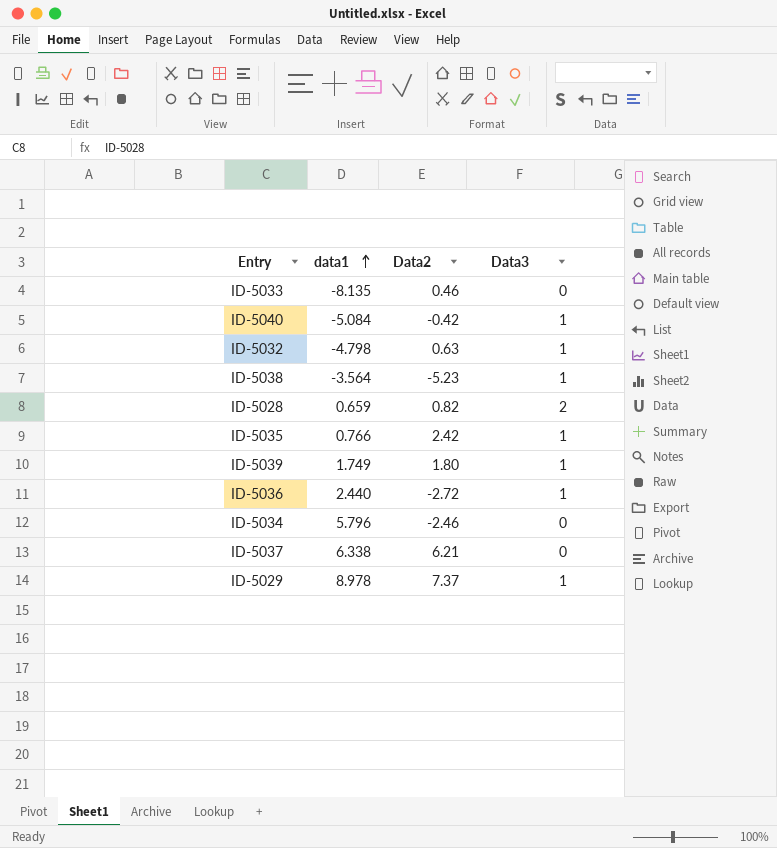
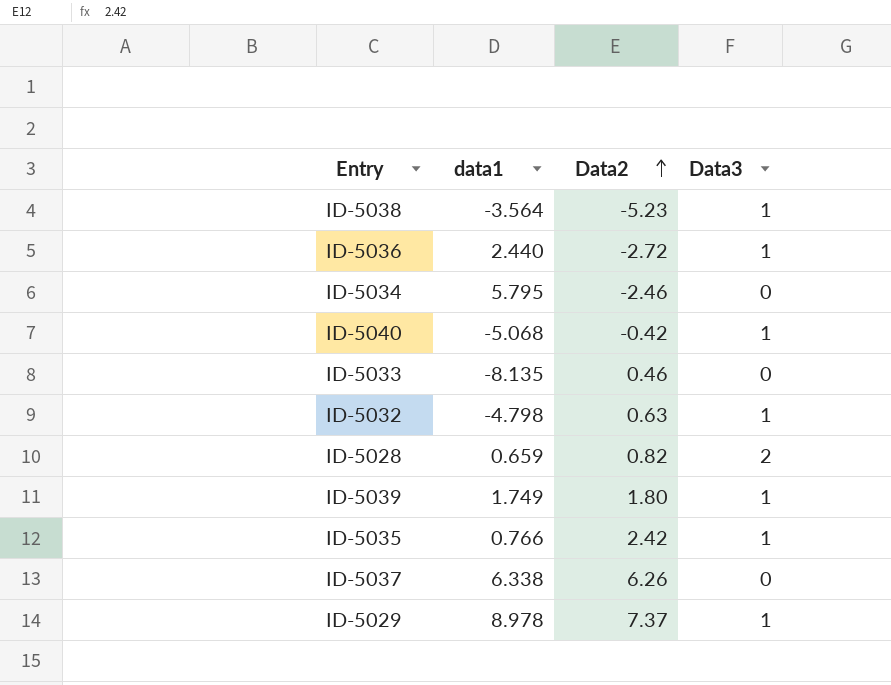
row order: data1 ascending -> Data2 ascending
ID-5034 | data1: 5.796 -> 5.795
ID-5040 | data1: -5.084 -> -5.068
ID-5037 | Data2: 6.21 -> 6.26

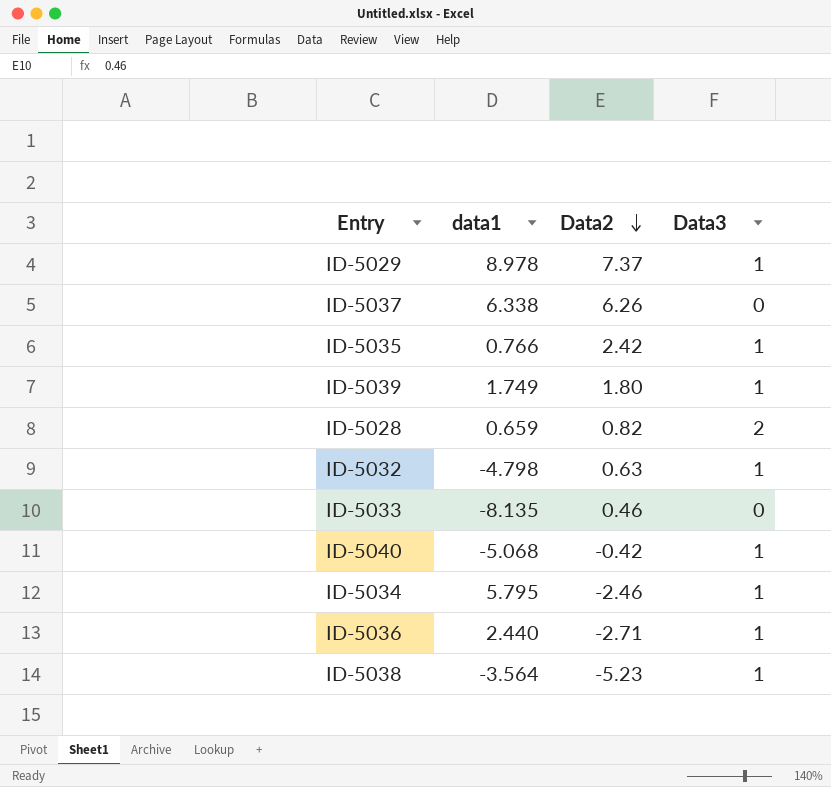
row order: Data2 ascending -> Data2 descending
ID-5034 | Data3: 0 -> 1
ID-5036 | Data2: -2.72 -> -2.71

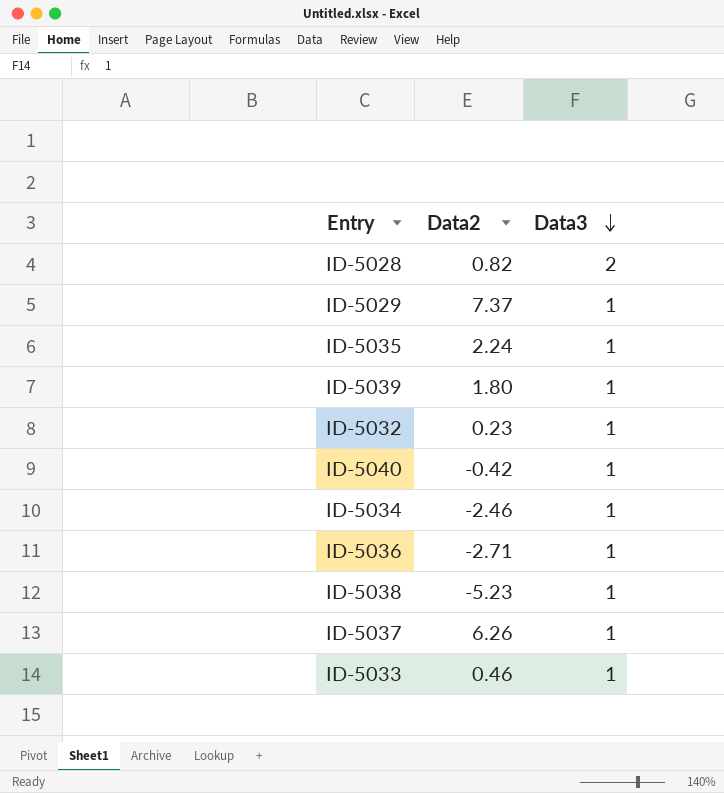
row order: Data2 descending -> Data3 descending
column data1 | position: 2 -> none
ID-5035 | Data2: 2.42 -> 2.24
ID-5032 | Data2: 0.63 -> 0.23
ID-5037 | Data3: 0 -> 1
ID-5033 | Data3: 0 -> 1

